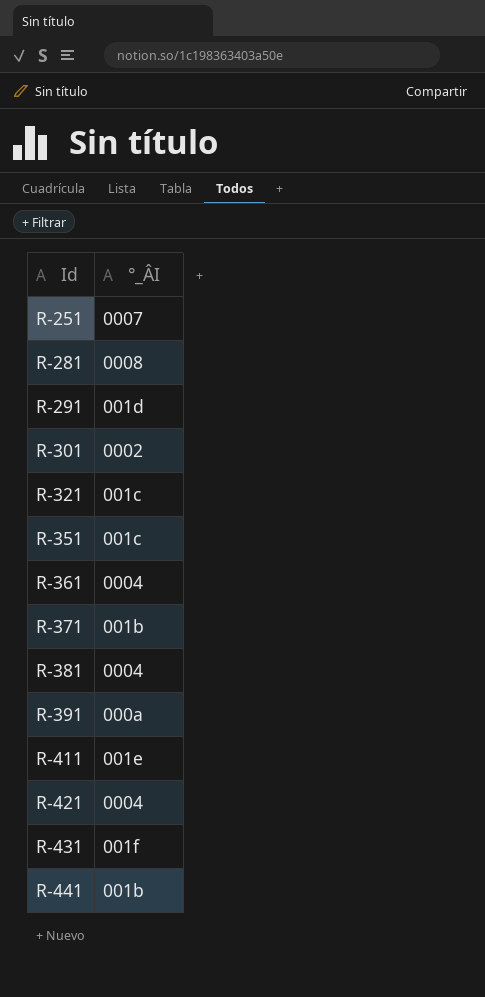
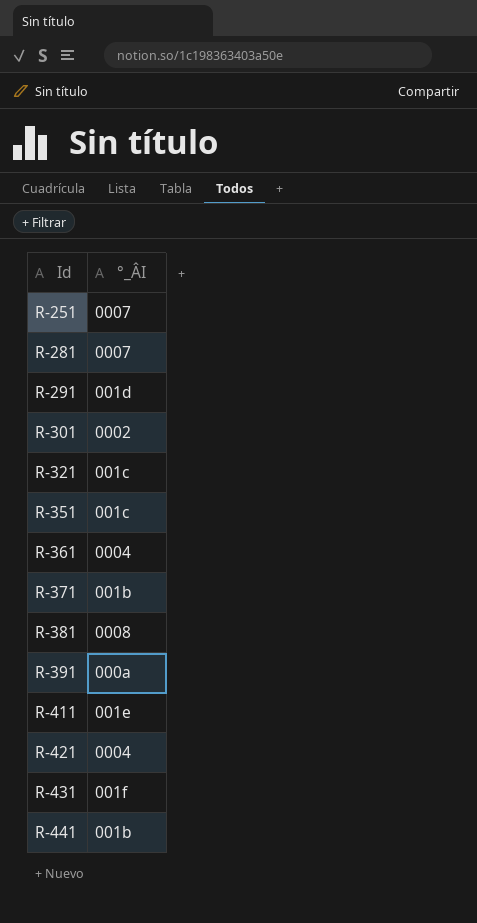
R-281 | °_ÂI: 0008 -> 0007
R-381 | °_ÂI: 0004 -> 0008

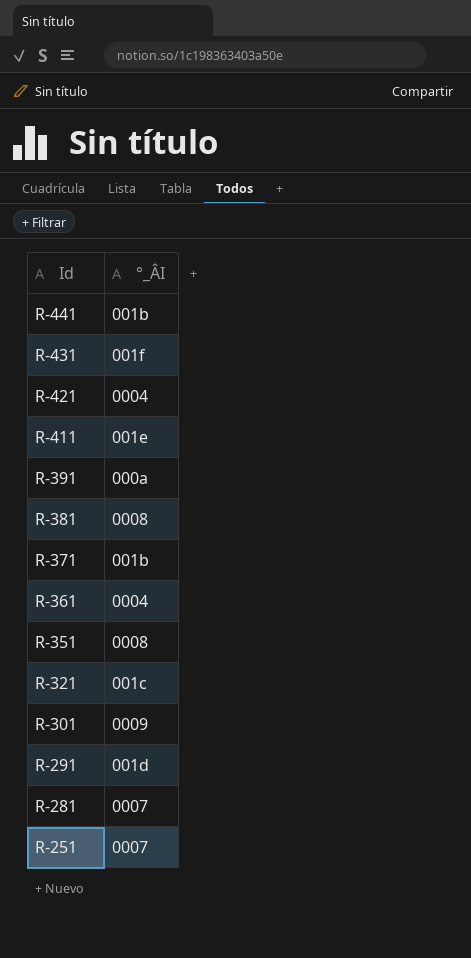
row order: Id ascending -> Id descending
R-351 | °_ÂI: 001c -> 0008
R-301 | °_ÂI: 0002 -> 0009

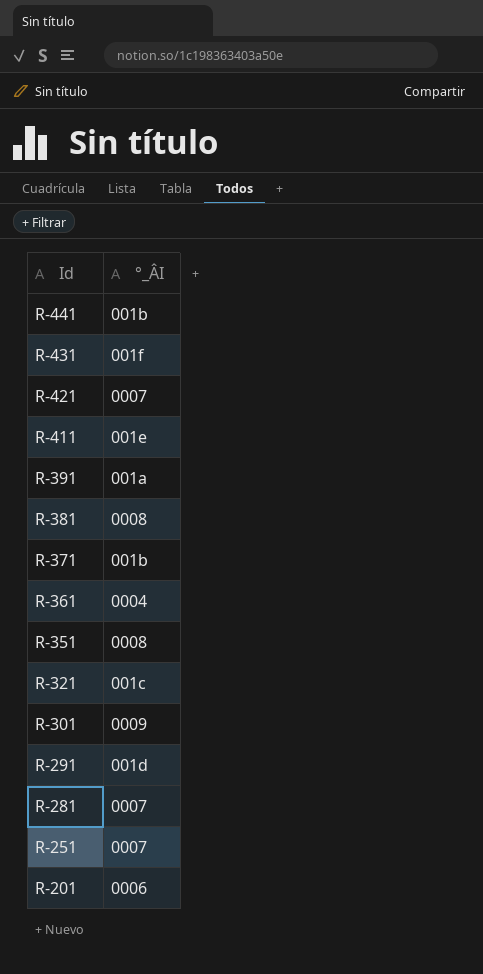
R-421 | °_ÂI: 0004 -> 0007
R-391 | °_ÂI: 000a -> 001a
row R-201: none -> 0006

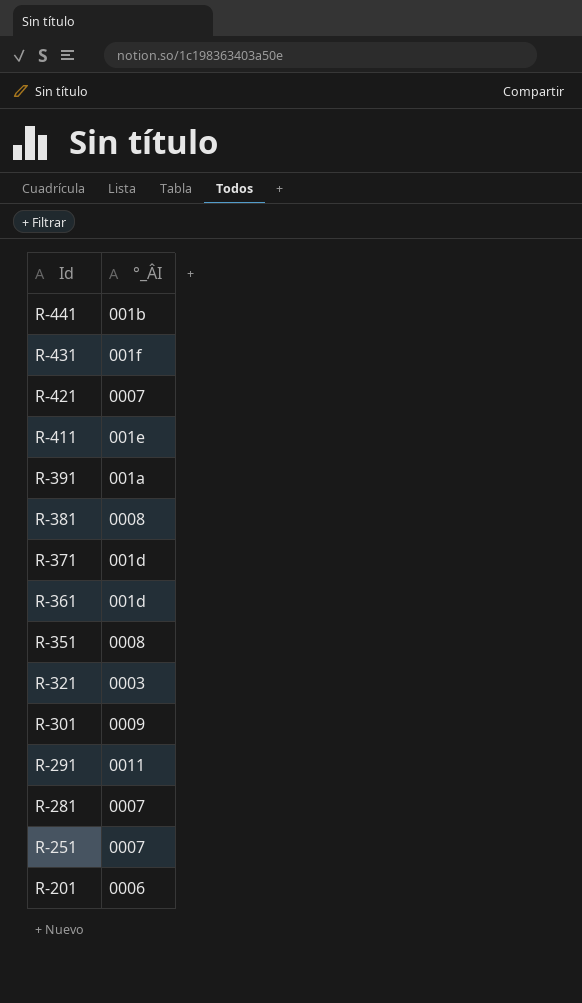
R-371 | °_ÂI: 001b -> 001d
R-361 | °_ÂI: 0004 -> 001d
R-321 | °_ÂI: 001c -> 0003
R-291 | °_ÂI: 001d -> 0011

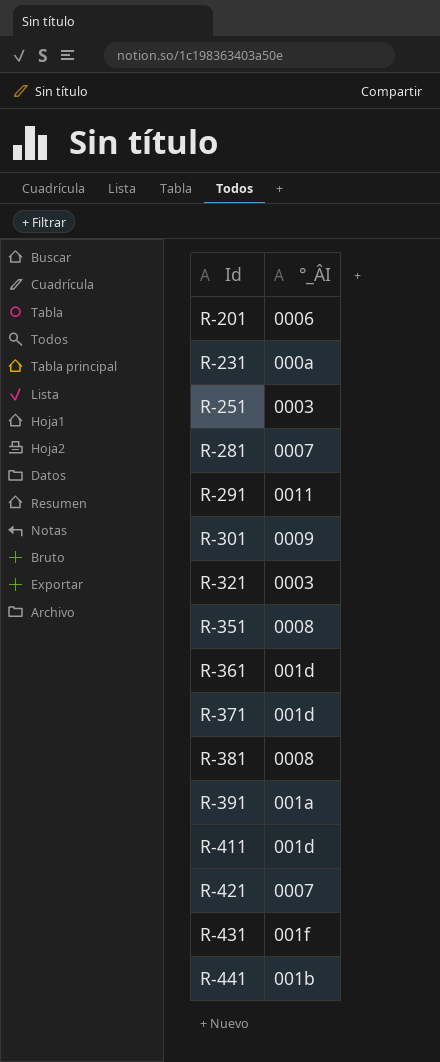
row order: Id descending -> Id ascending
row R-231: none -> 000a
R-251 | °_ÂI: 0007 -> 0003
R-411 | °_ÂI: 001e -> 001d

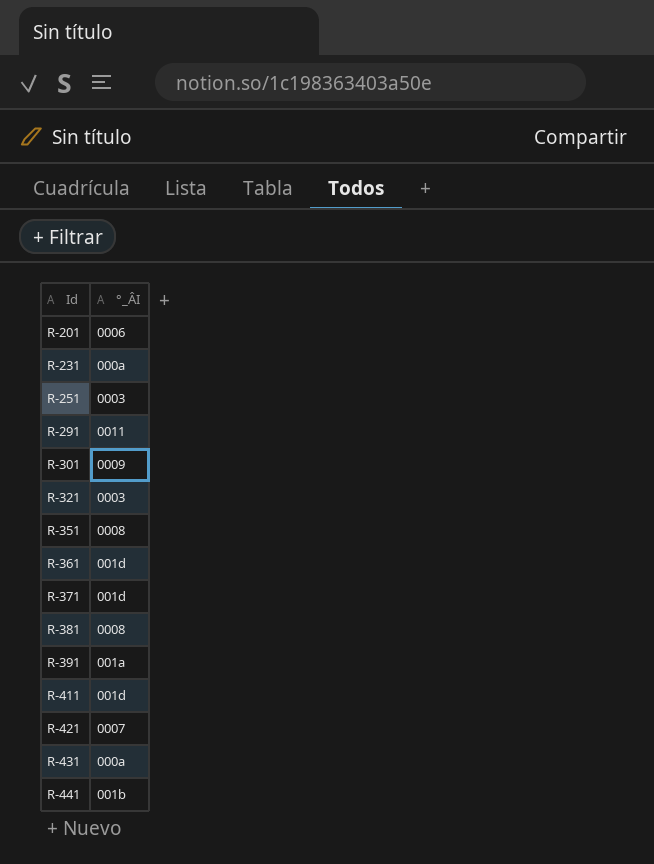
row R-281: 0007 -> none
R-431 | °_ÂI: 001f -> 000a

